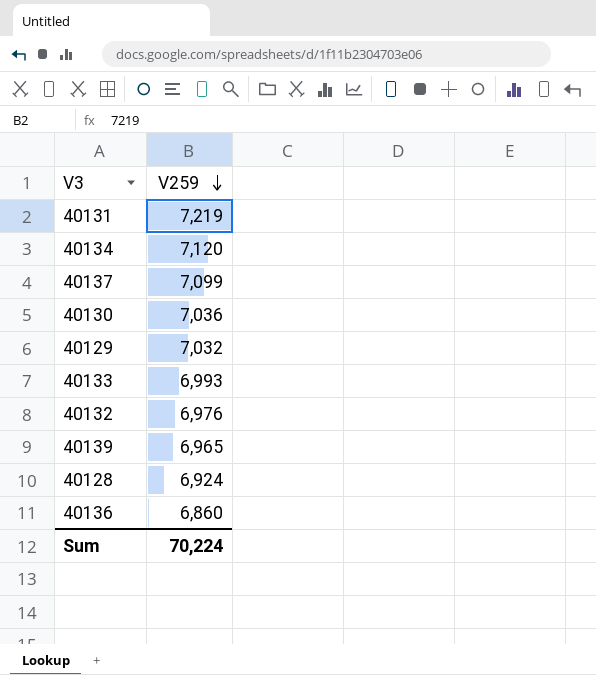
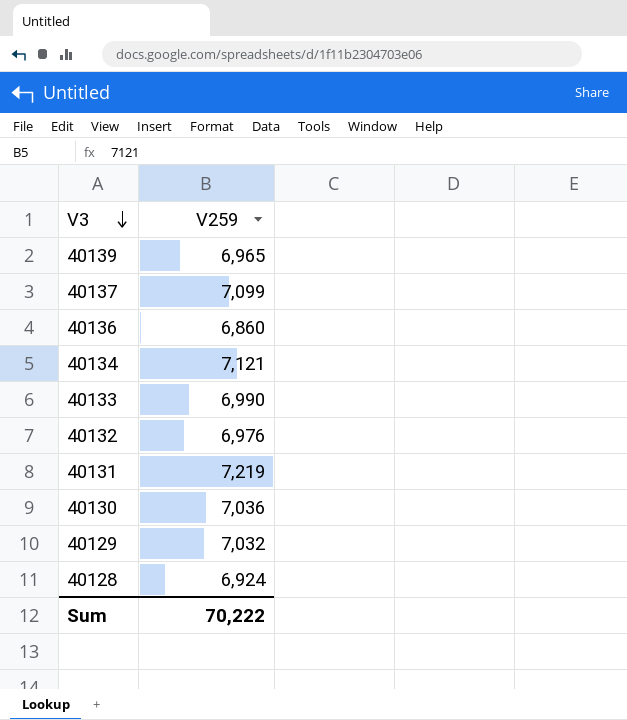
row order: V259 descending -> V3 descending
40134 | V259: 7,120 -> 7,121
40133 | V259: 6,993 -> 6,990
Sum | V259: 70,224 -> 70,222

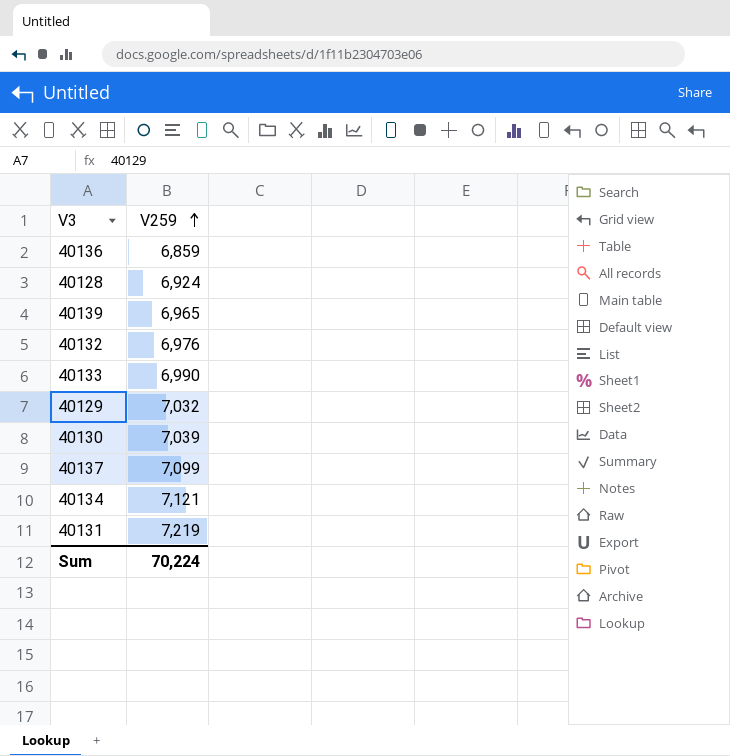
row order: V3 descending -> V259 ascending
40136 | V259: 6,860 -> 6,859
40130 | V259: 7,036 -> 7,039
Sum | V259: 70,222 -> 70,224

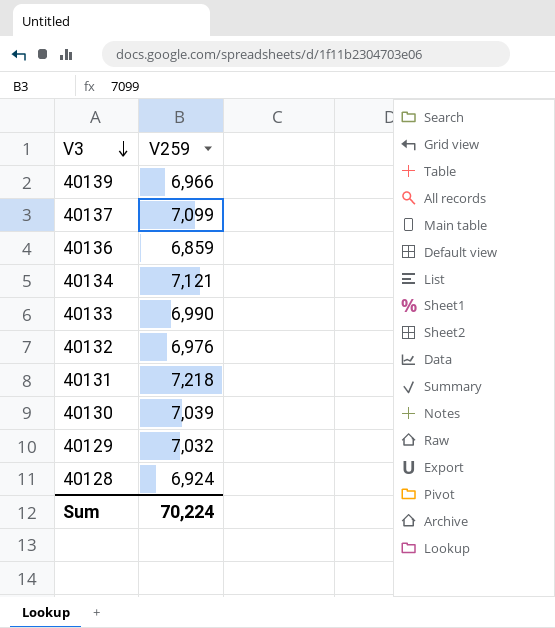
row order: V259 ascending -> V3 descending
40139 | V259: 6,965 -> 6,966
40131 | V259: 7,219 -> 7,218

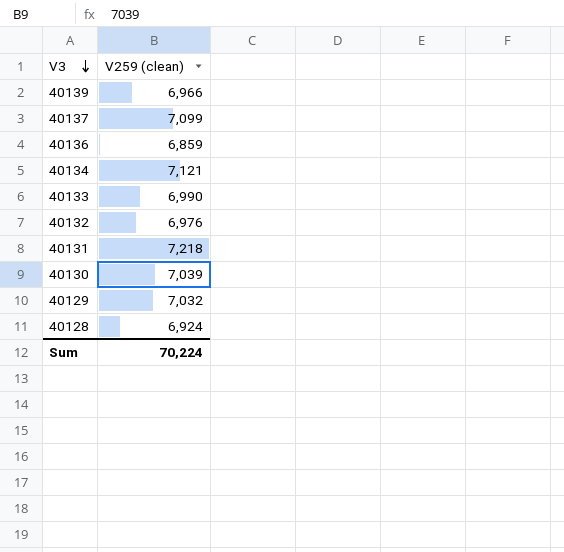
column name: V259 -> V259 (clean)

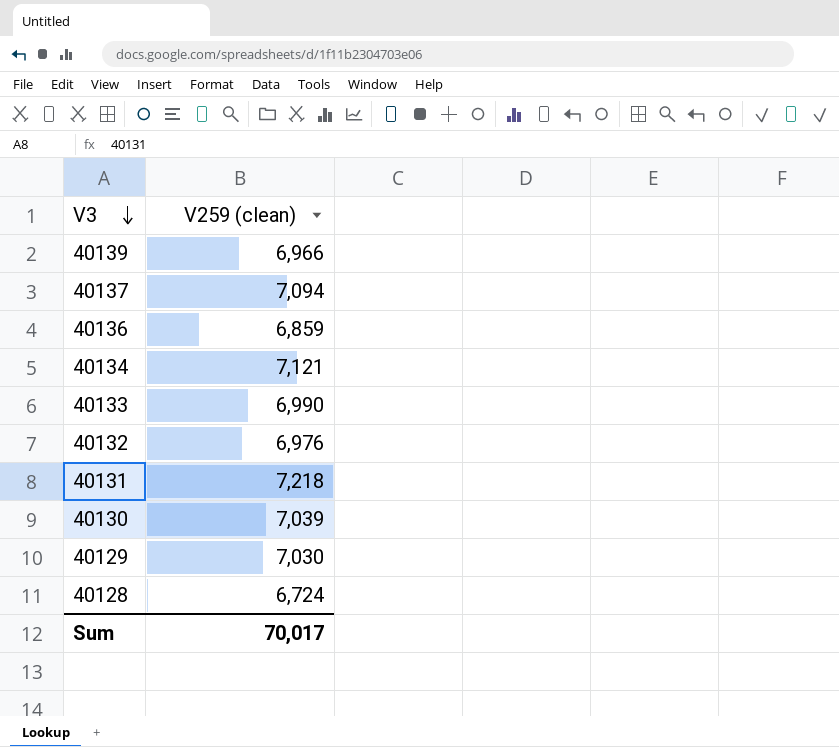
40137 | V259 (clean): 7,099 -> 7,094
40129 | V259 (clean): 7,032 -> 7,030
40128 | V259 (clean): 6,924 -> 6,724
Sum | V259 (clean): 70,224 -> 70,017

